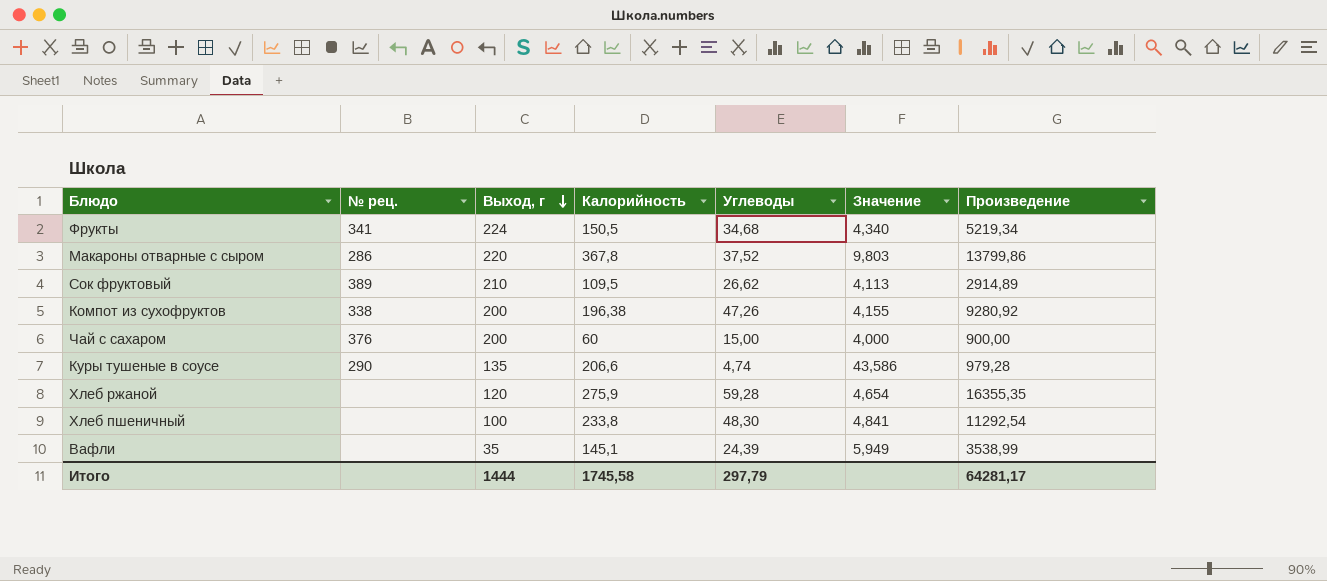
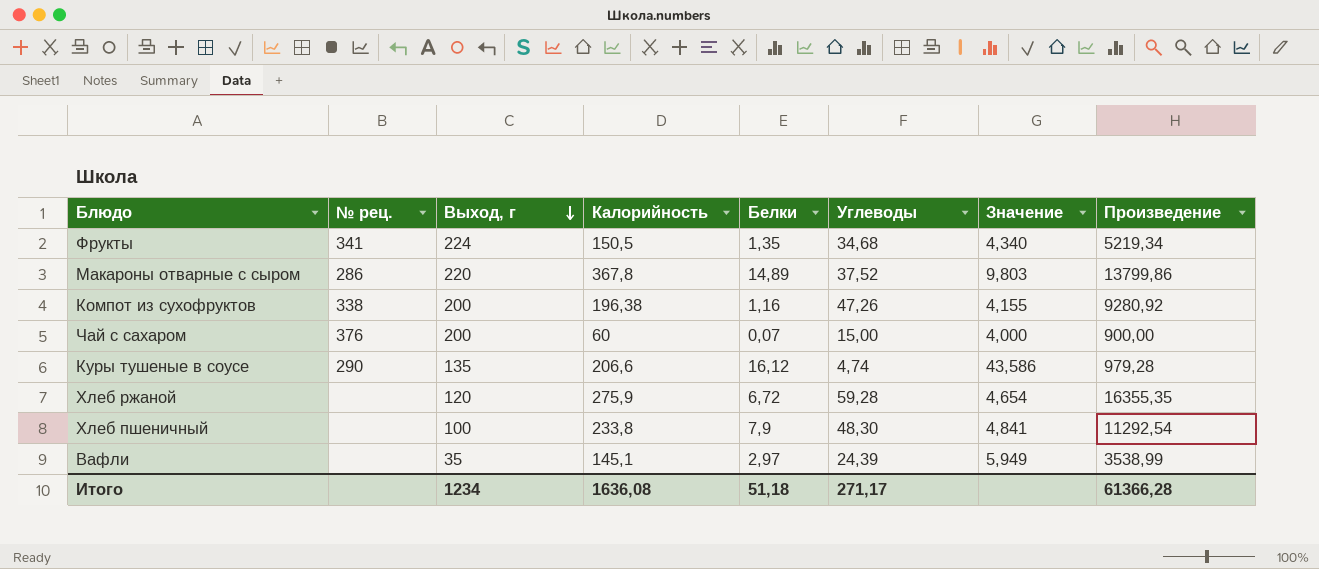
column Белки | position: none -> 5
row Сок фруктовый: 389 | 210 | 109,5 | 26,62 | 4,113 | 2914,89 -> none
Итого | Выход, г: 1444 -> 1234
Итого | Калорийность: 1745,58 -> 1636,08
Итого | Углеводы: 297,79 -> 271,17
Итого | Произведение: 64281,17 -> 61366,28

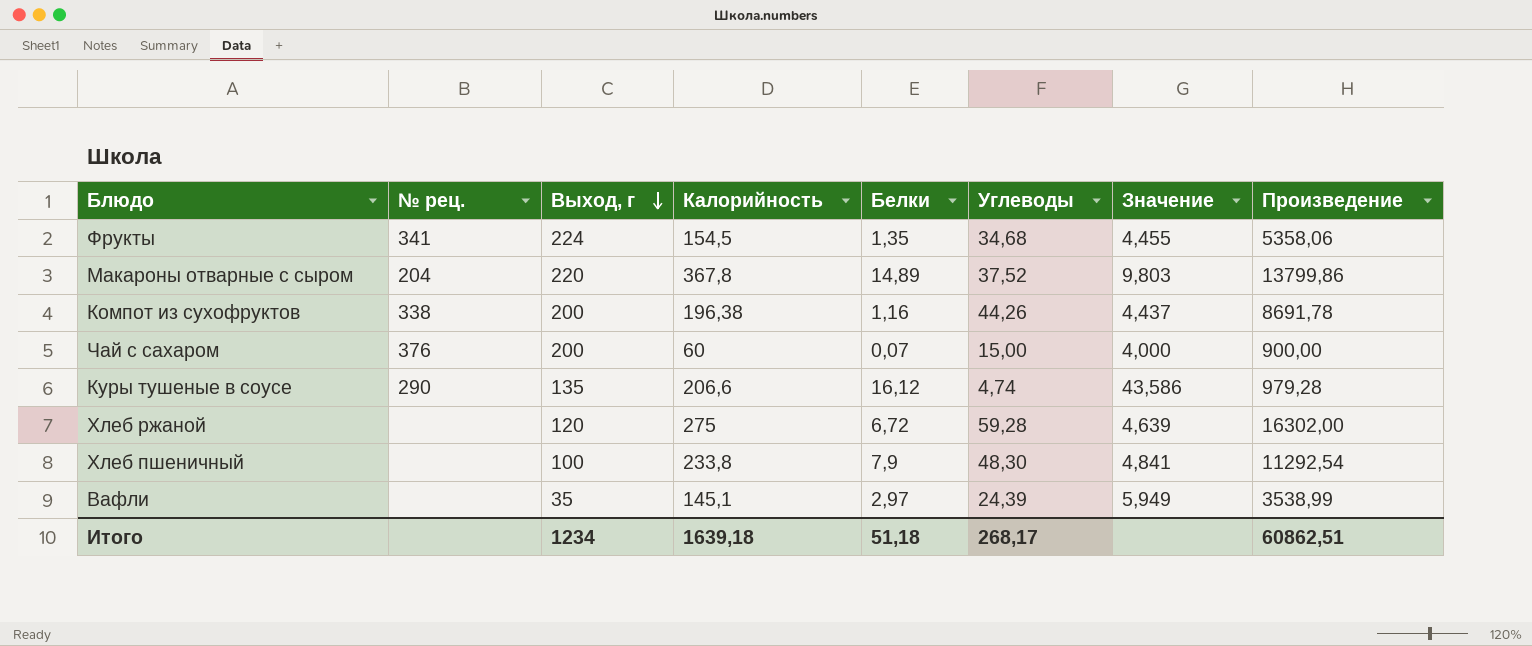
Фрукты | Калорийность: 150,5 -> 154,5
Фрукты | Значение: 4,340 -> 4,455
Фрукты | Произведение: 5219,34 -> 5358,06
Макароны отварные с сыром | № рец.: 286 -> 204
Компот из сухофруктов | Углеводы: 47,26 -> 44,26
Компот из сухофруктов | Значение: 4,155 -> 4,437
Компот из сухофруктов | Произведение: 9280,92 -> 8691,78
Хлеб ржаной | Калорийность: 275,9 -> 275
Хлеб ржаной | Значение: 4,654 -> 4,639
Хлеб ржаной | Произведение: 16355,35 -> 16302,00
Итого | Калорийность: 1636,08 -> 1639,18
Итого | Углеводы: 271,17 -> 268,17
Итого | Произведение: 61366,28 -> 60862,51

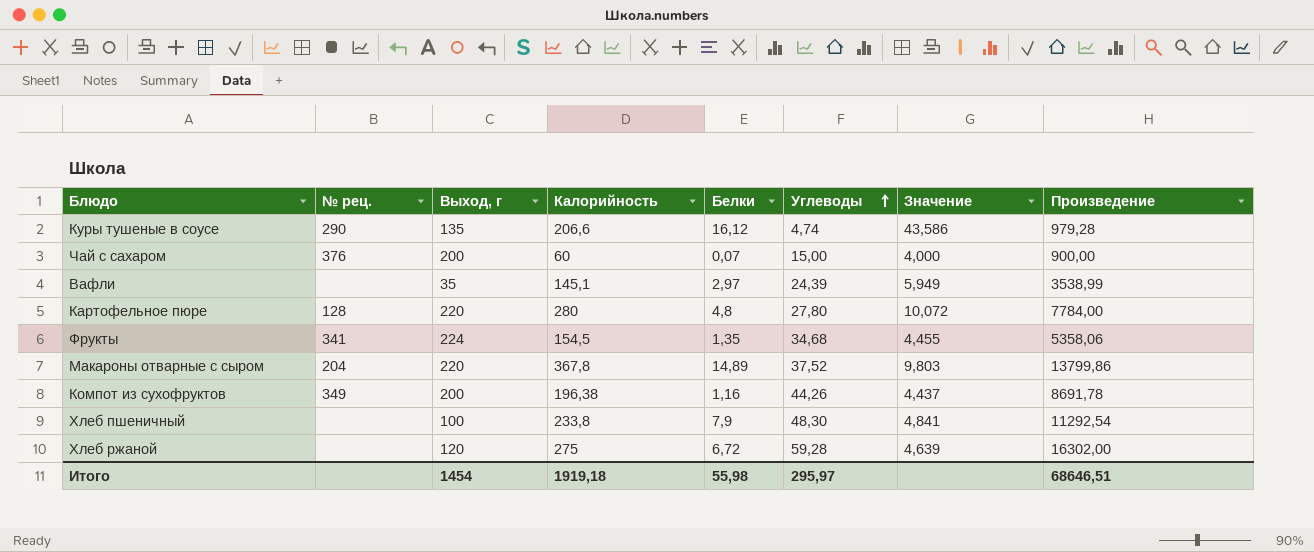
row order: Выход, г descending -> Углеводы ascending
row Картофельное пюре: none -> 128 | 220 | 280 | 4,8 | 27,80 | 10,072 | 7784,00
Компот из сухофруктов | № рец.: 338 -> 349
Итого | Выход, г: 1234 -> 1454
Итого | Калорийность: 1639,18 -> 1919,18
Итого | Белки: 51,18 -> 55,98
Итого | Углеводы: 268,17 -> 295,97
Итого | Произведение: 60862,51 -> 68646,51

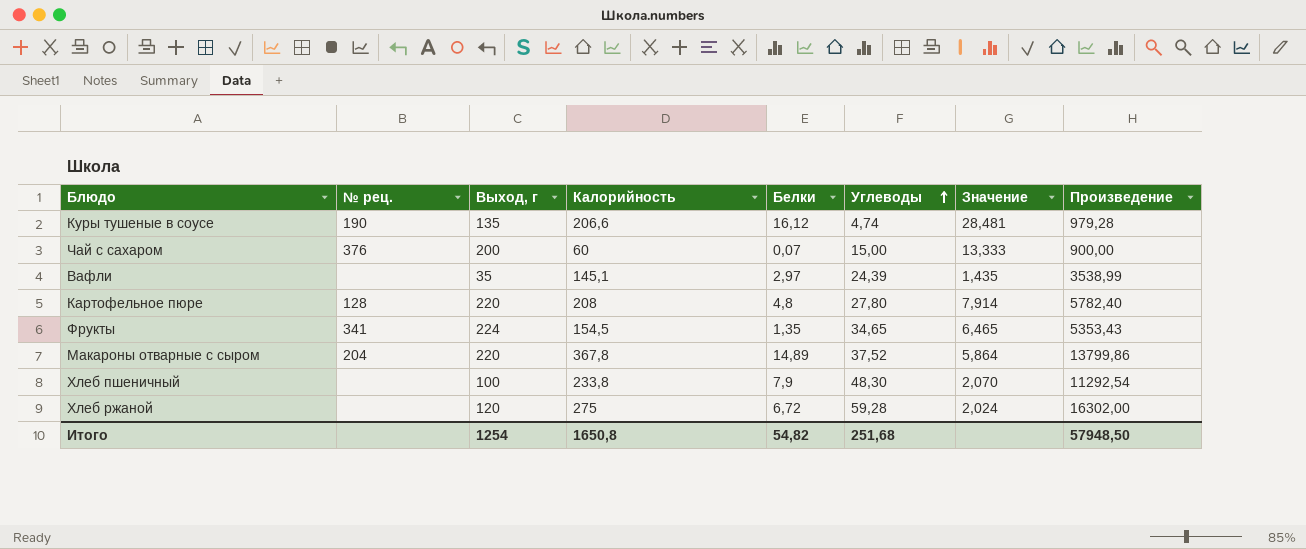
column Значение | formula: [Калорийность] / [Углеводы] -> [Выход, г] / [Углеводы]
row Компот из сухофруктов: 349 | 200 | 196,38 | 1,16 | 44,26 | 4,437 | 8691,78 -> none
Куры тушеные в соусе | № рец.: 290 -> 190
Картофельное пюре | Калорийность: 280 -> 208
Картофельное пюре | Произведение: 7784,00 -> 5782,40
Фрукты | Углеводы: 34,68 -> 34,65
Фрукты | Произведение: 5358,06 -> 5353,43
Итого | Выход, г: 1454 -> 1254
Итого | Калорийность: 1919,18 -> 1650,8
Итого | Белки: 55,98 -> 54,82
Итого | Углеводы: 295,97 -> 251,68
Итого | Произведение: 68646,51 -> 57948,50

